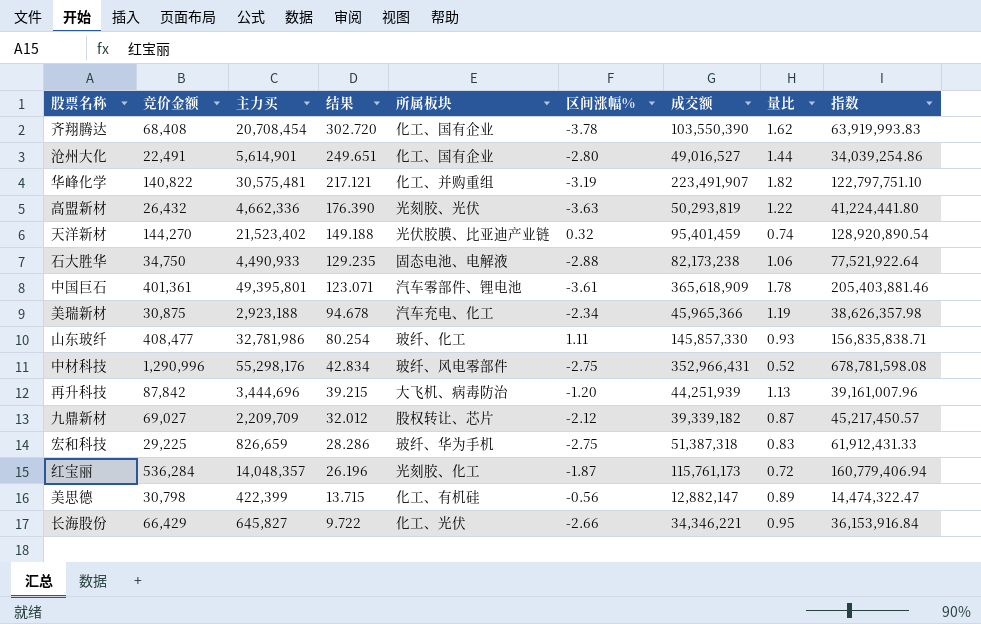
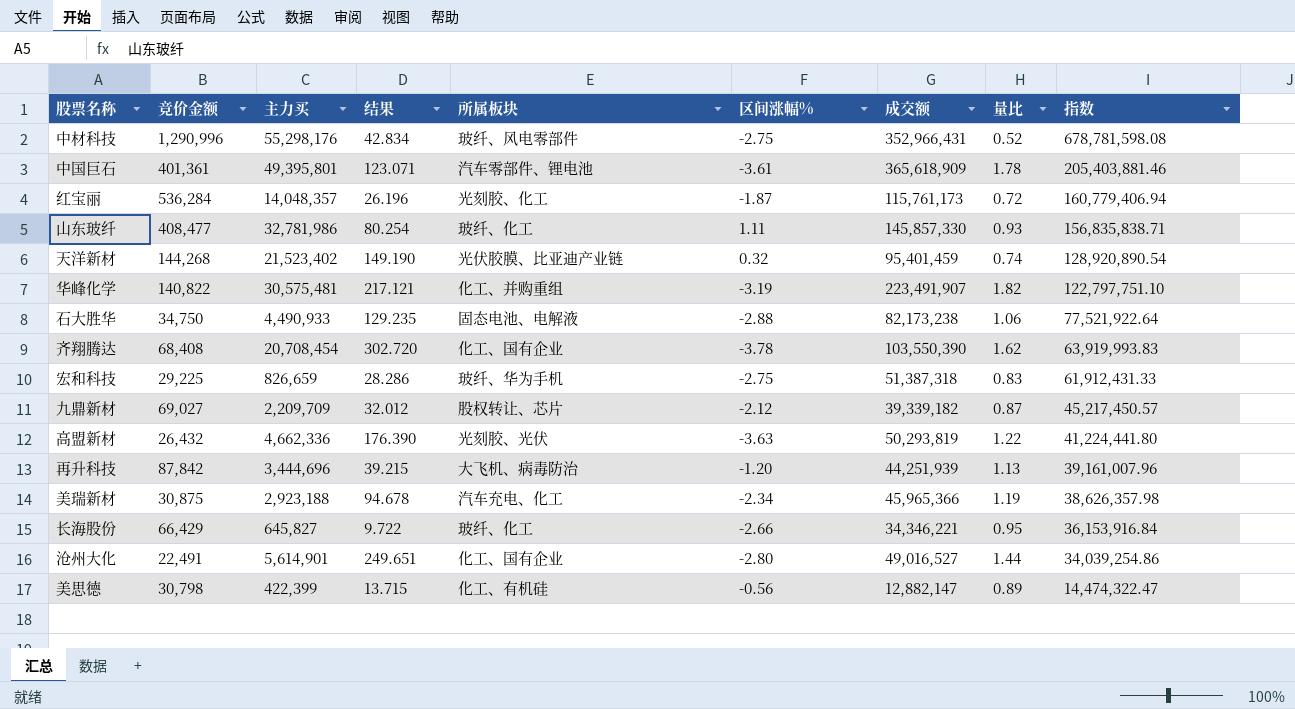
row order: 结果 descending -> 指数 descending
天洋新材 | 竞价金额: 144,270 -> 144,268
天洋新材 | 结果: 149.188 -> 149.190
长海股份 | 所属板块: 化工、光伏 -> 玻纤、化工

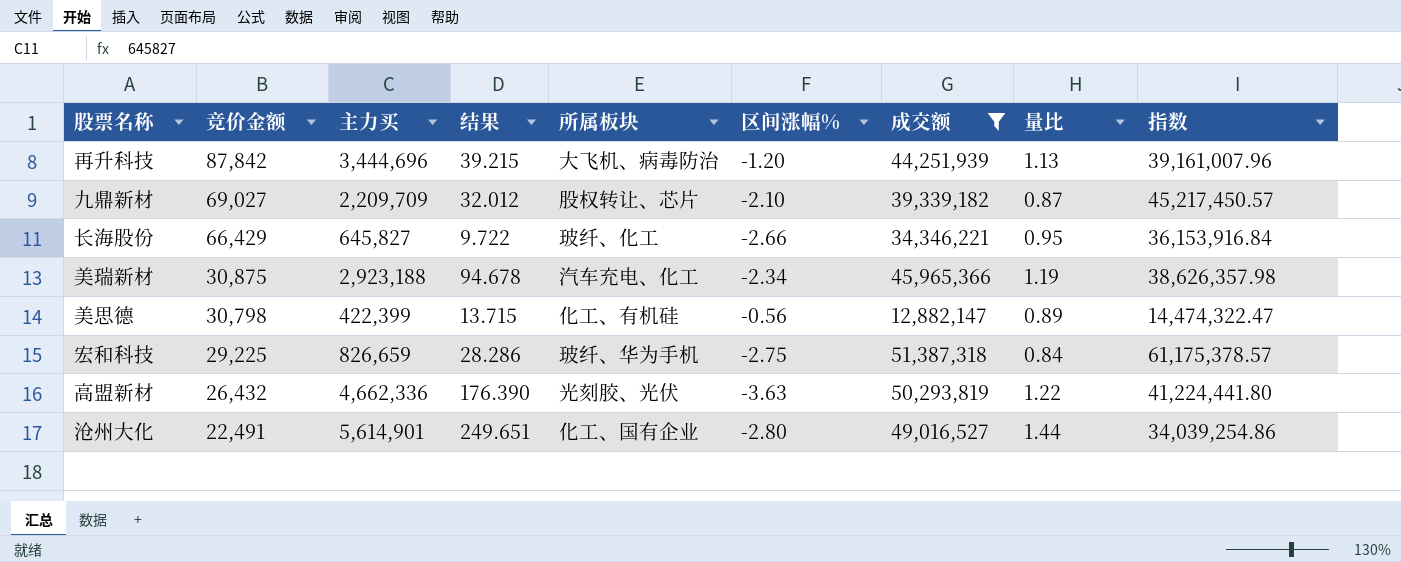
filter: none -> 成交额 <= 51,387,318
row order: 指数 descending -> 竞价金额 descending
九鼎新材 | 区间涨幅%: -2.12 -> -2.10
宏和科技 | 量比: 0.83 -> 0.84
宏和科技 | 指数: 61,912,431.33 -> 61,175,378.57

